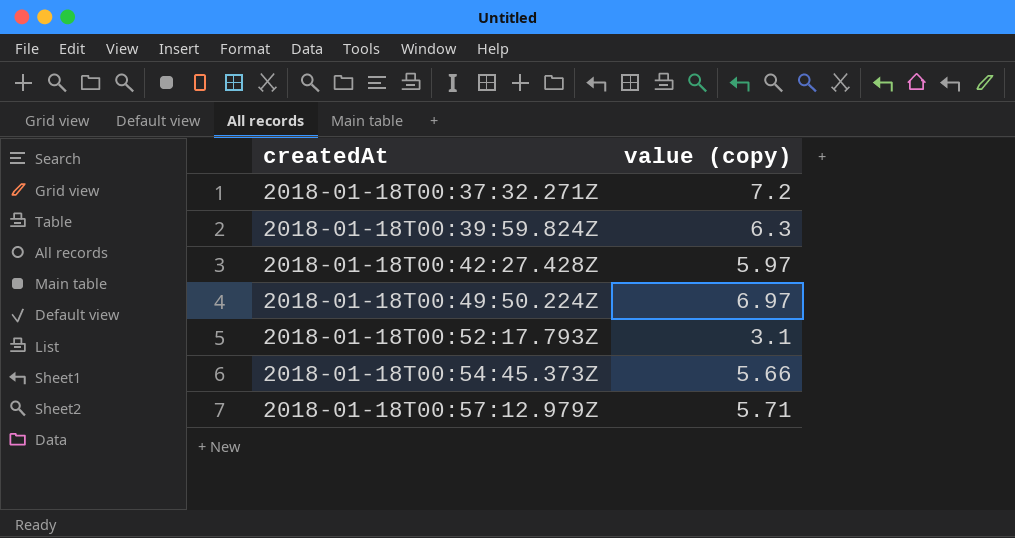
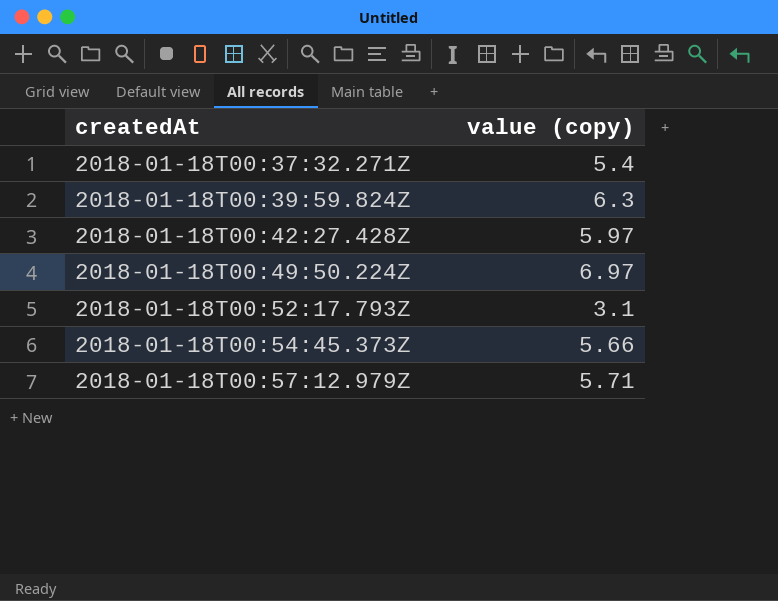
2018-01-18T00:37:32.271Z | value (copy): 7.2 -> 5.4

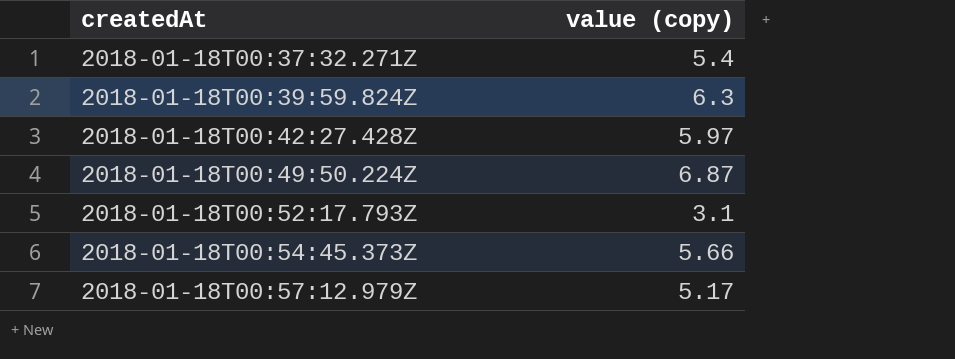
2018-01-18T00:49:50.224Z | value (copy): 6.97 -> 6.87
2018-01-18T00:57:12.979Z | value (copy): 5.71 -> 5.17

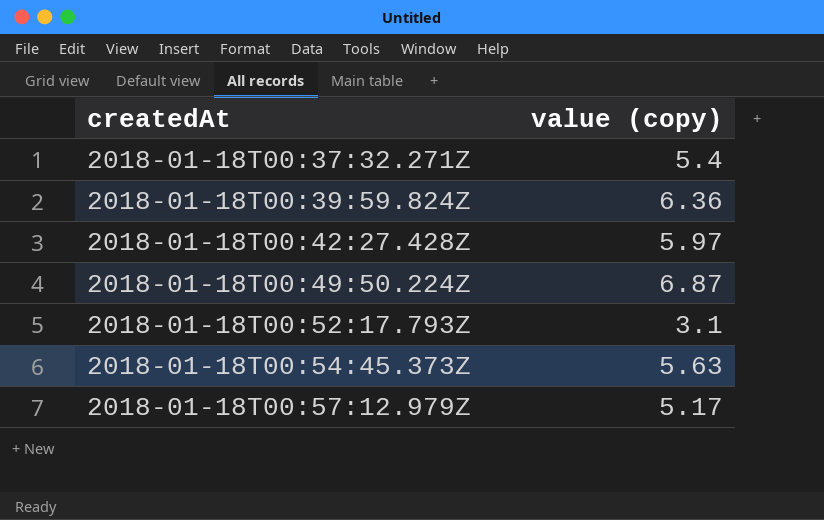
2018-01-18T00:39:59.824Z | value (copy): 6.3 -> 6.36
2018-01-18T00:54:45.373Z | value (copy): 5.66 -> 5.63

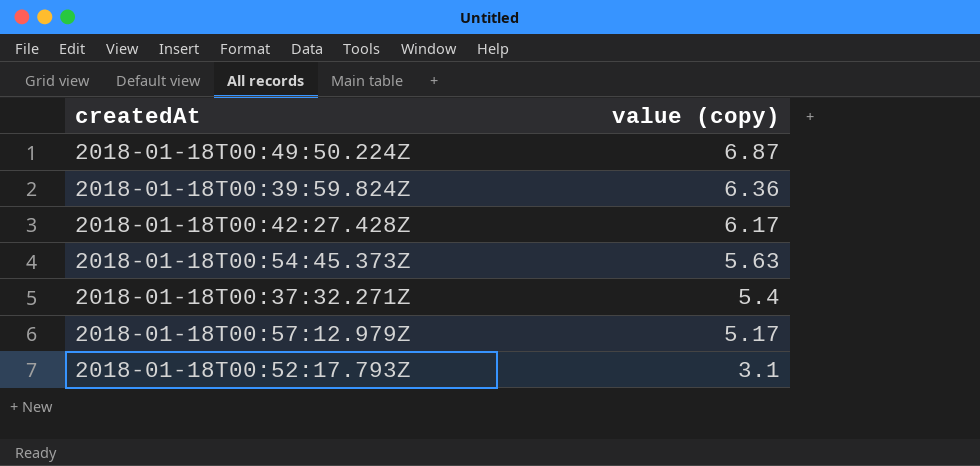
row order: createdAt ascending -> value (copy) descending
2018-01-18T00:42:27.428Z | value (copy): 5.97 -> 6.17

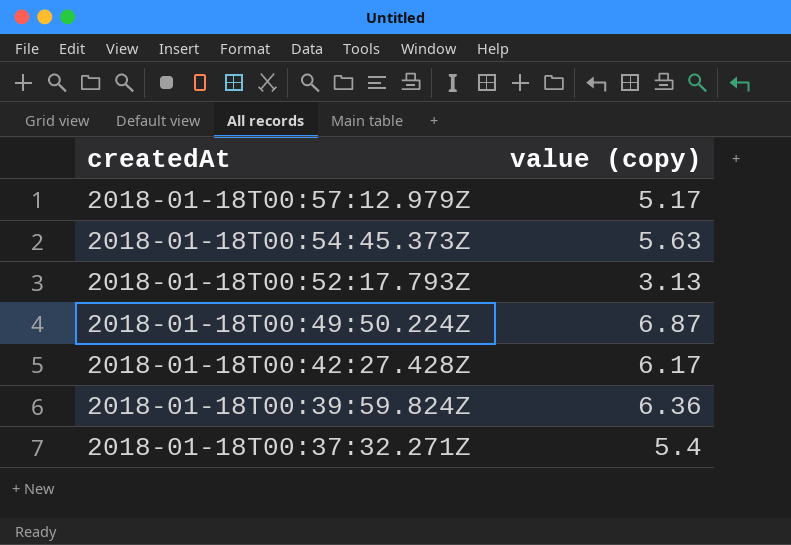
row order: value (copy) descending -> createdAt descending
2018-01-18T00:52:17.793Z | value (copy): 3.1 -> 3.13

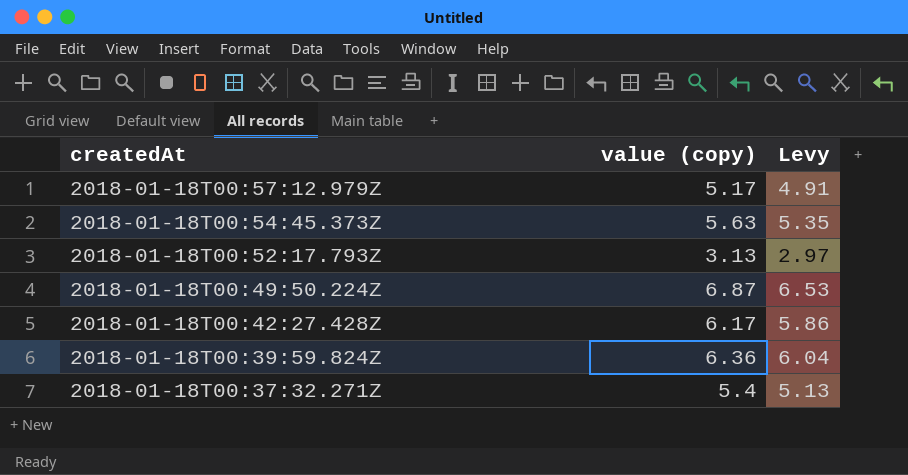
column Levy | formula: none -> [value (copy)] * 0.95

